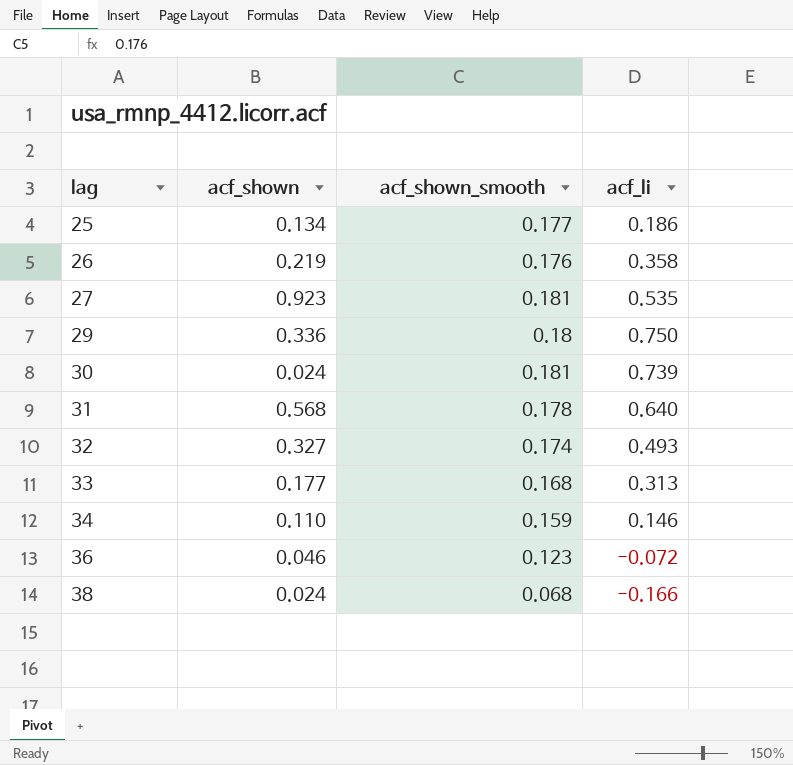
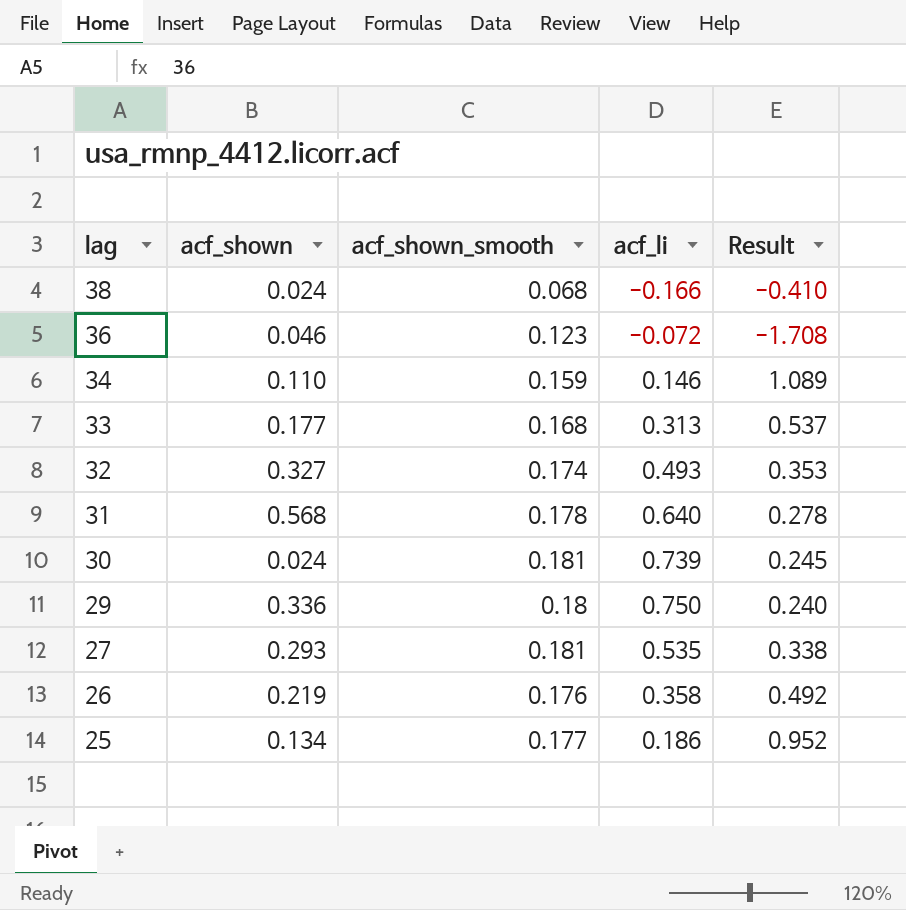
row order: lag ascending -> lag descending
column Result | formula: none -> [acf_shown_smooth] / [acf_li]
27 | acf_shown: 0.923 -> 0.293

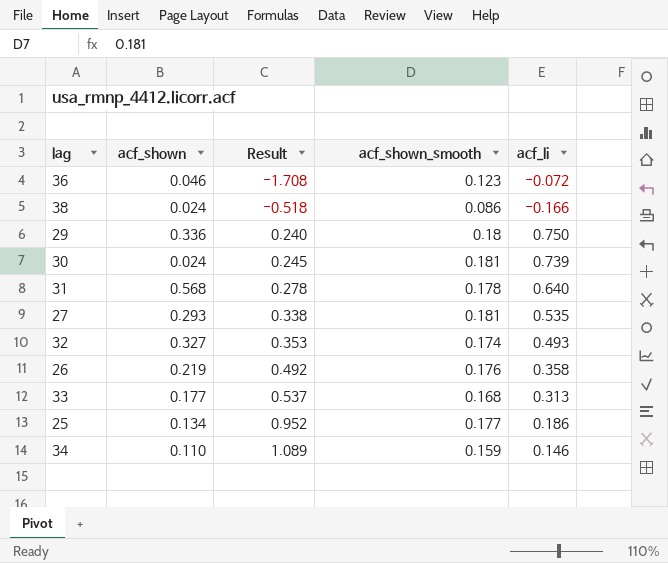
row order: lag descending -> Result ascending
column Result | position: 5 -> 3
38 | Result: -0.410 -> -0.518
38 | acf_shown_smooth: 0.068 -> 0.086

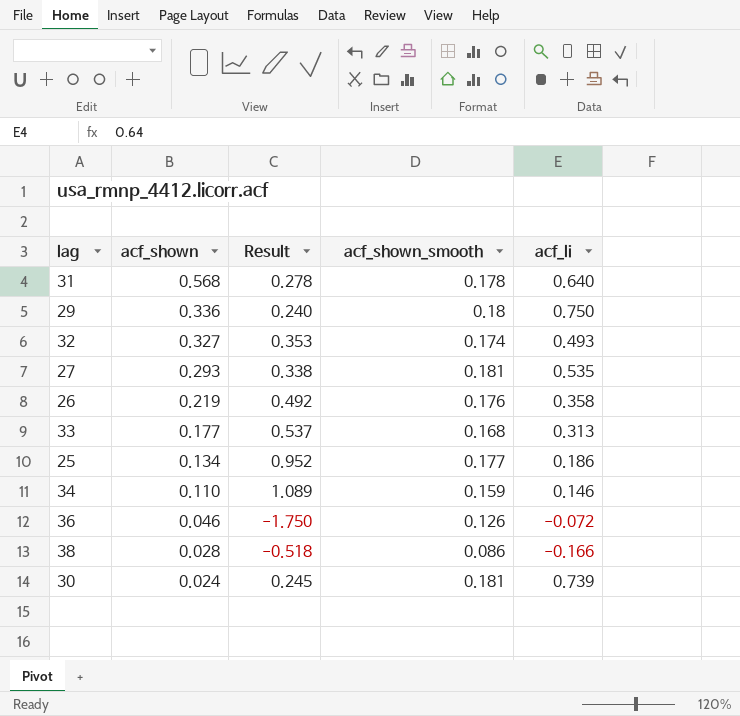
row order: Result ascending -> acf_shown descending
36 | Result: -1.708 -> -1.750
36 | acf_shown_smooth: 0.123 -> 0.126
38 | acf_shown: 0.024 -> 0.028

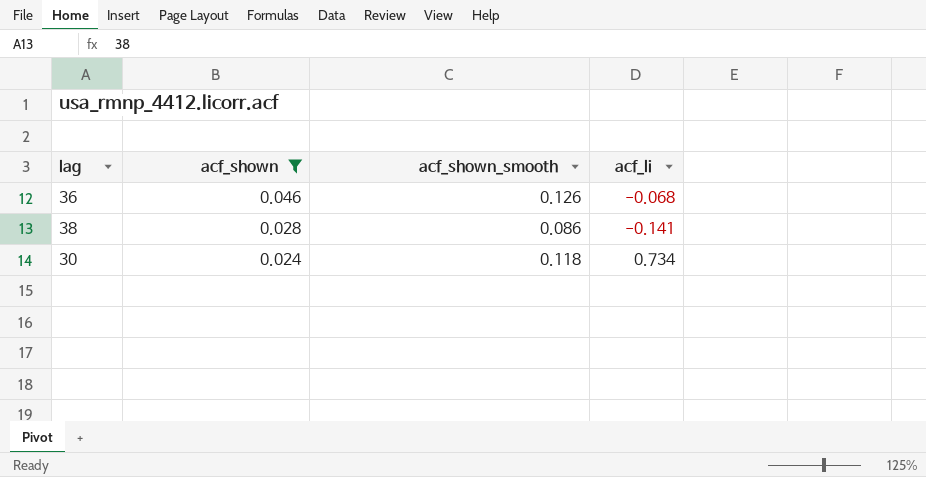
filter: none -> acf_shown <= 0.046
column Result | formula: [acf_shown_smooth] / [acf_li] -> none
36 | acf_li: -0.072 -> -0.068
38 | acf_li: -0.166 -> -0.141
30 | acf_shown_smooth: 0.181 -> 0.118
30 | acf_li: 0.739 -> 0.734

